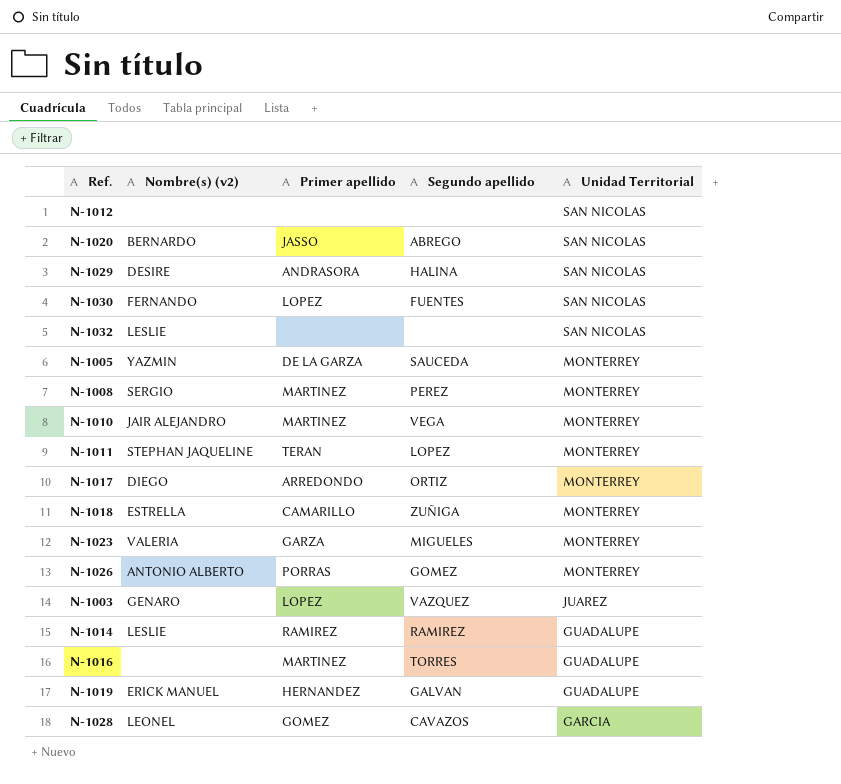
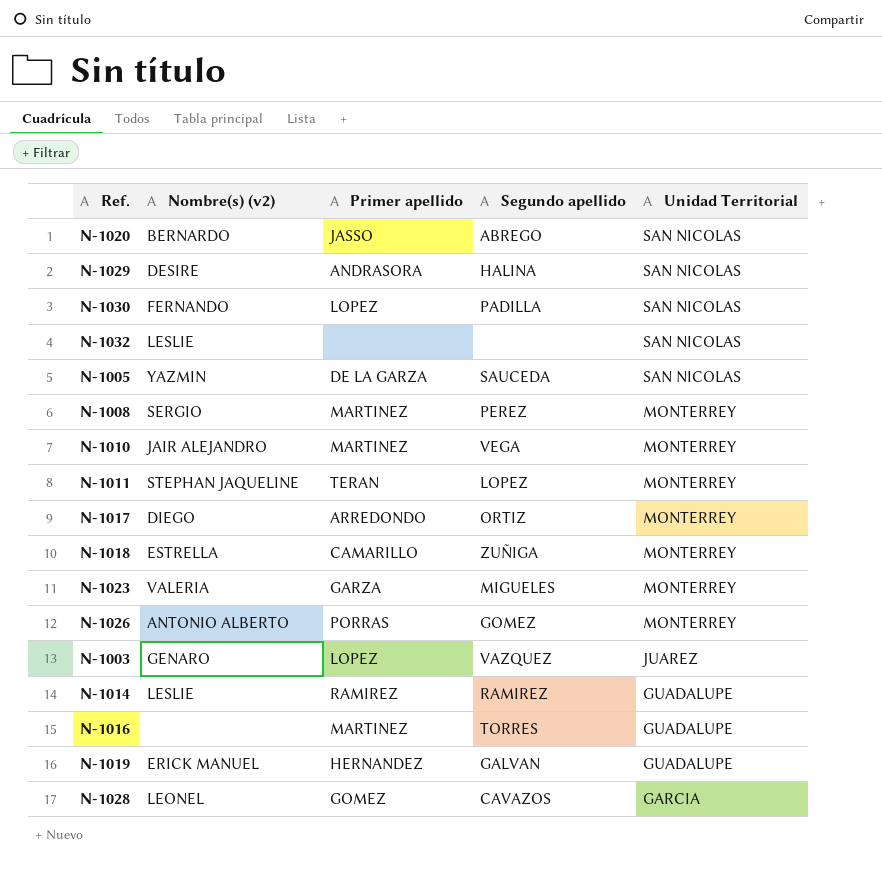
row N-1012: none | none | none | SAN NICOLAS -> none
N-1030 | Segundo apellido: FUENTES -> PADILLA
N-1005 | Unidad Territorial: MONTERREY -> SAN NICOLAS

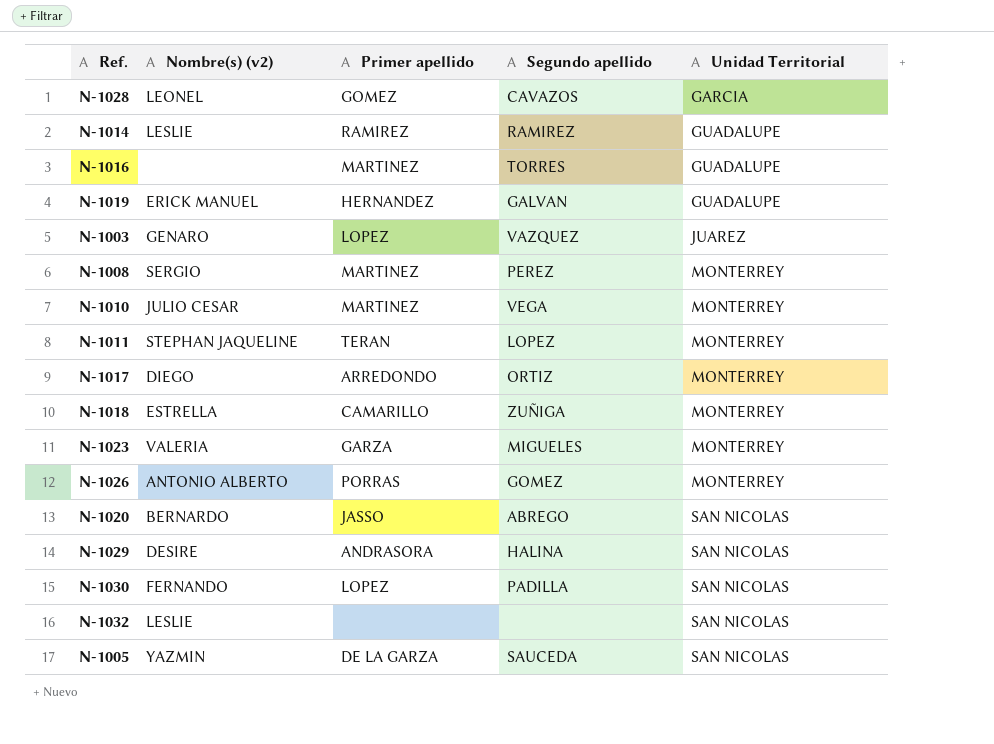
row order: Unidad Territorial descending -> Unidad Territorial ascending
N-1010 | Nombre(s) (v2): JAIR ALEJANDRO -> JULIO CESAR

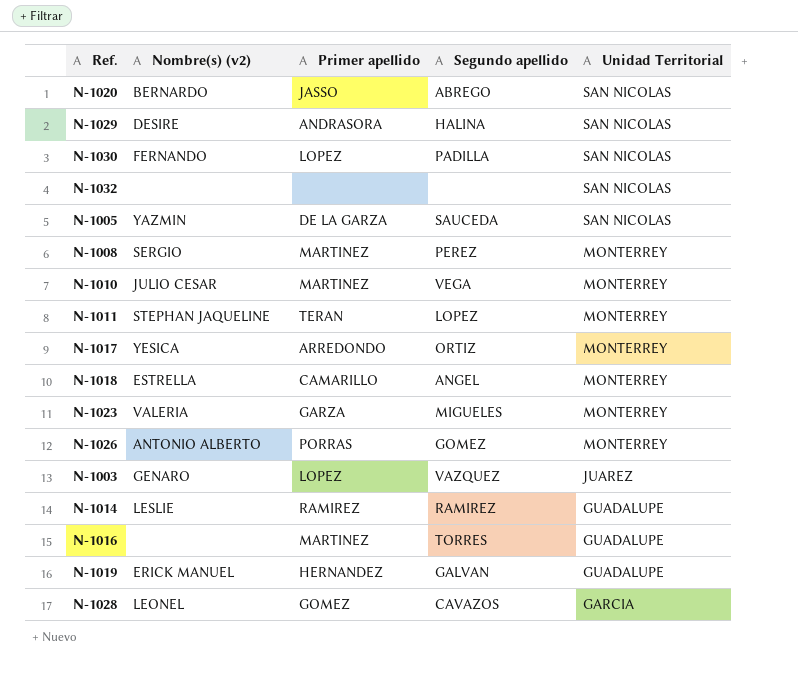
row order: Unidad Territorial ascending -> Unidad Territorial descending
N-1032 | Nombre(s) (v2): LESLIE -> none
N-1017 | Nombre(s) (v2): DIEGO -> YESICA
N-1018 | Segundo apellido: ZUÑIGA -> ANGEL

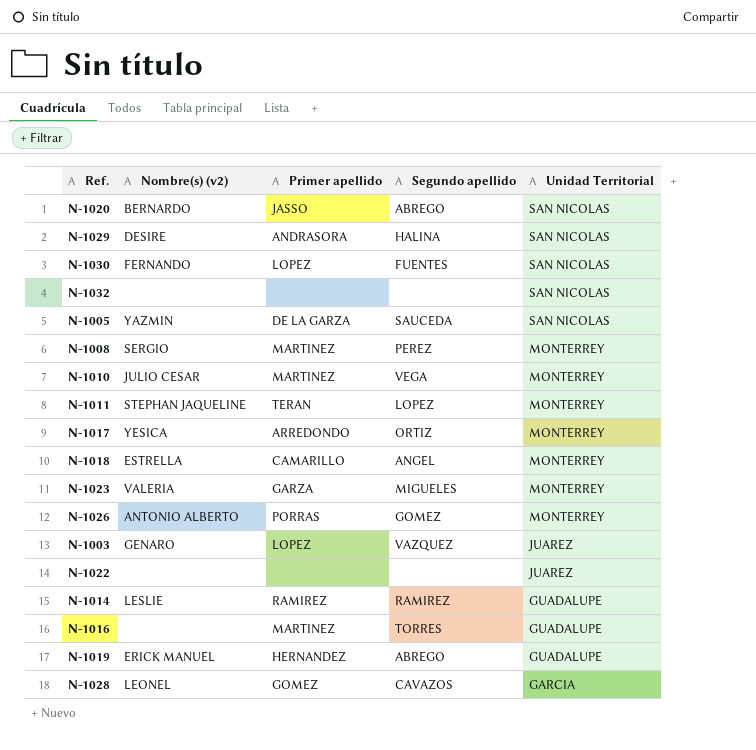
N-1030 | Segundo apellido: PADILLA -> FUENTES
row N-1022: none -> none | none | none | JUAREZ
N-1019 | Segundo apellido: GALVAN -> ABREGO

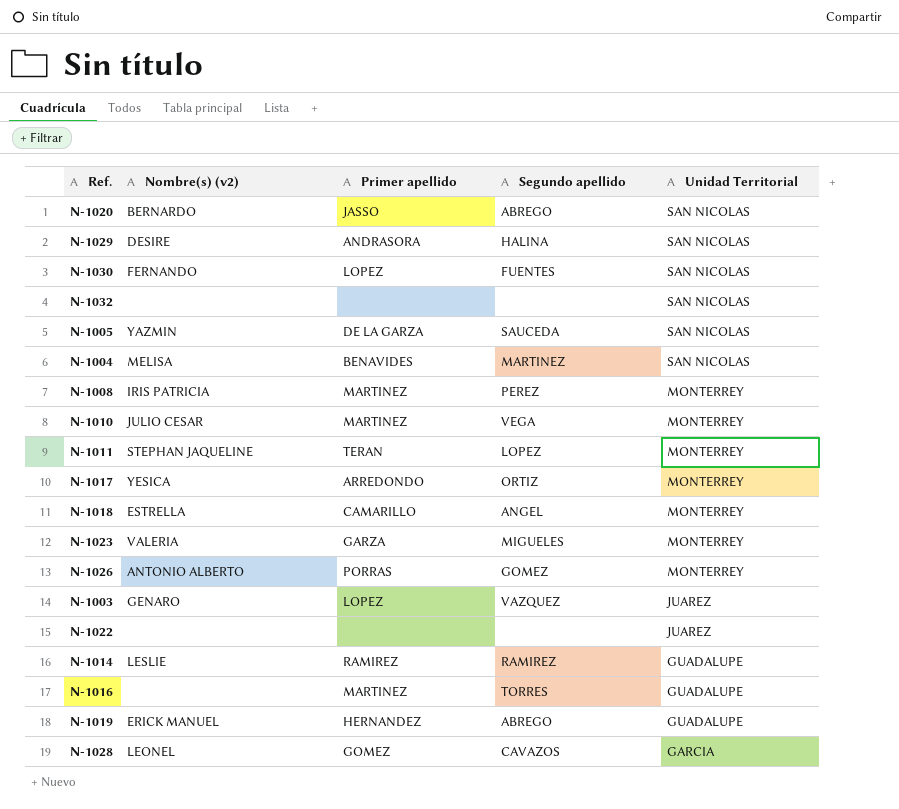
row N-1004: none -> MELISA | BENAVIDES | MARTINEZ | SAN NICOLAS
N-1008 | Nombre(s) (v2): SERGIO -> IRIS PATRICIA

